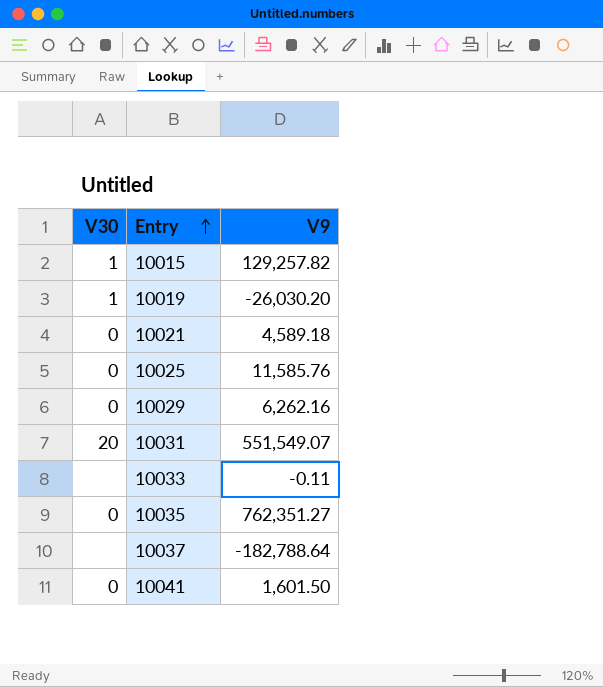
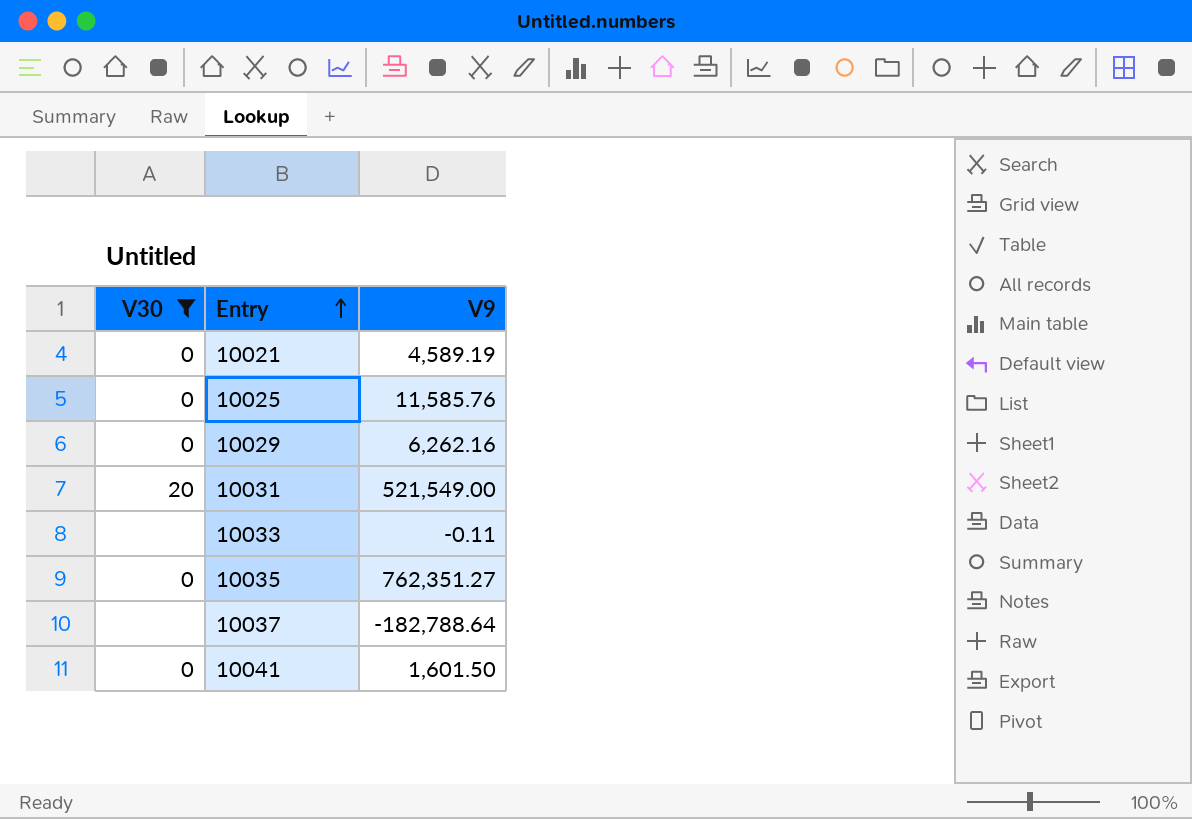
filter: none -> V30 != 1
10021 | V9: 4,589.18 -> 4,589.19
10031 | V9: 551,549.07 -> 521,549.00

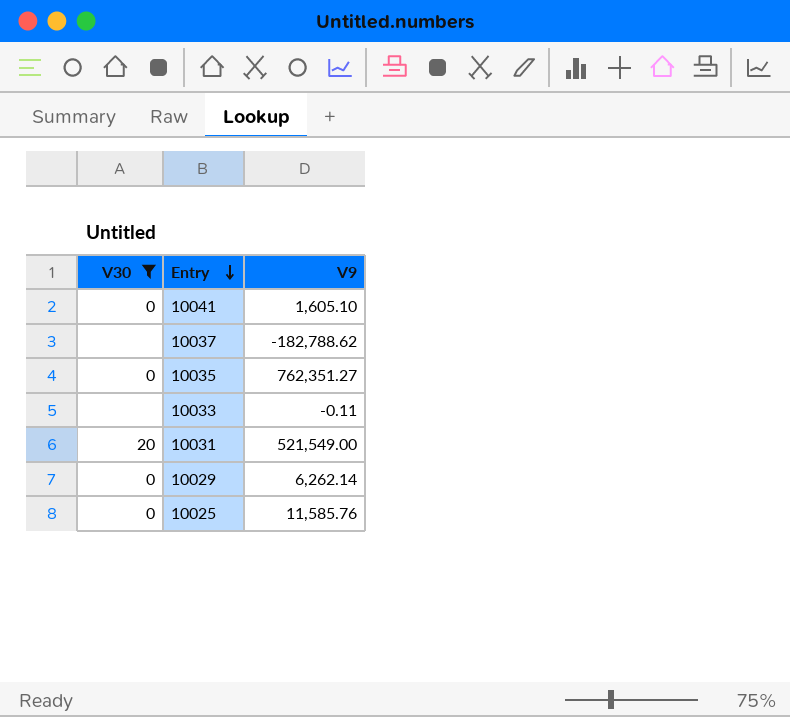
row order: Entry ascending -> Entry descending
row 10021: 0 | 4,589.19 -> none
10041 | V9: 1,601.50 -> 1,605.10
10037 | V9: -182,788.64 -> -182,788.62
10029 | V9: 6,262.16 -> 6,262.14

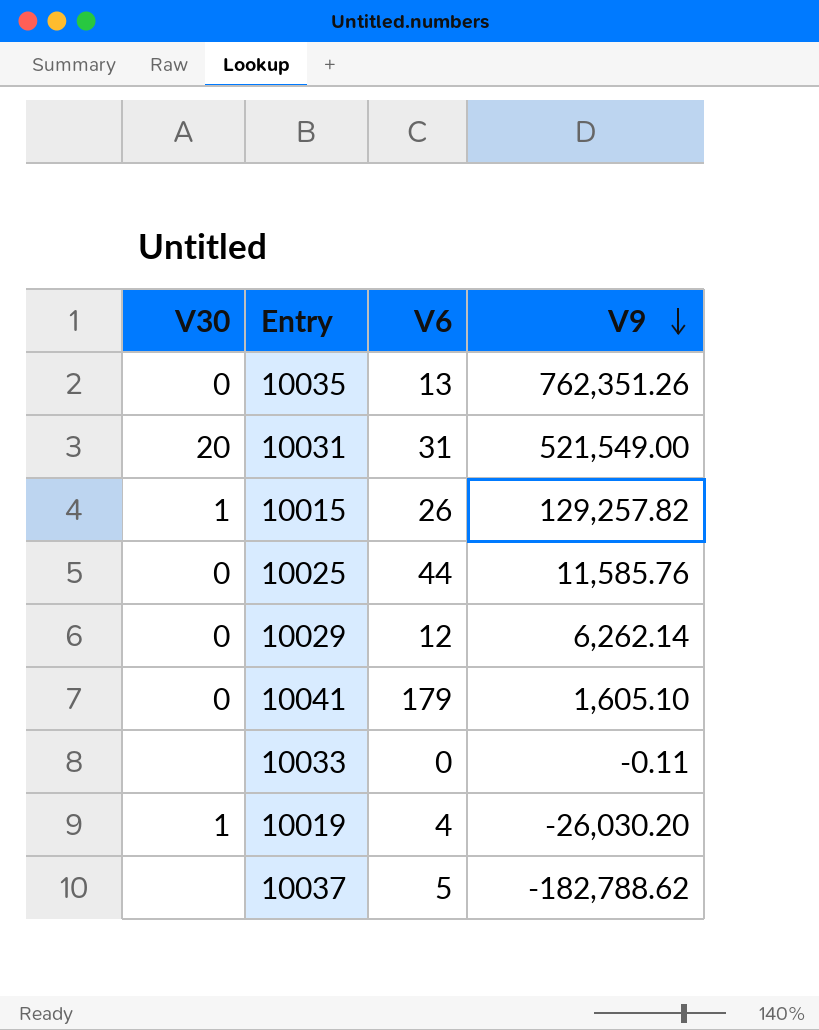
filter: V30 != 1 -> none
row order: Entry descending -> V9 descending
column V6 | position: none -> 3
10035 | V9: 762,351.27 -> 762,351.26

